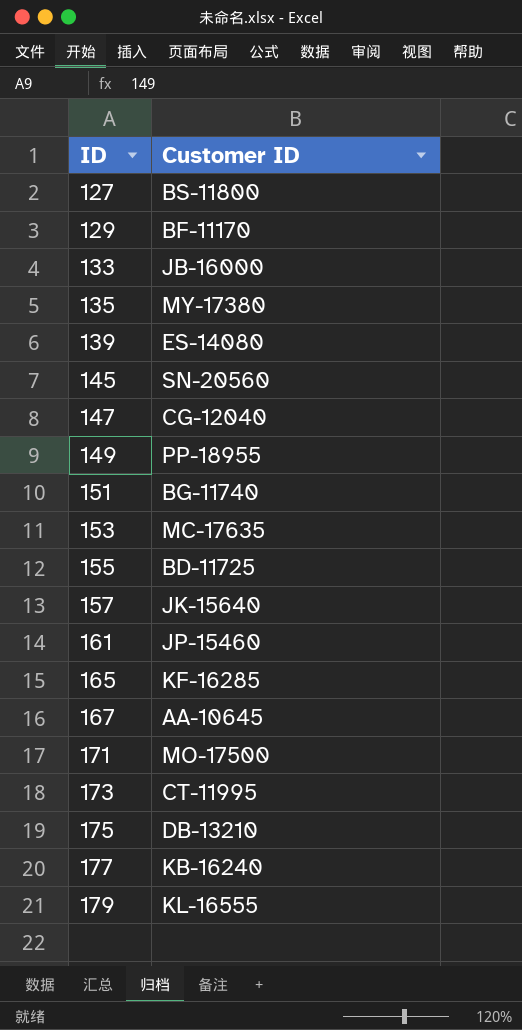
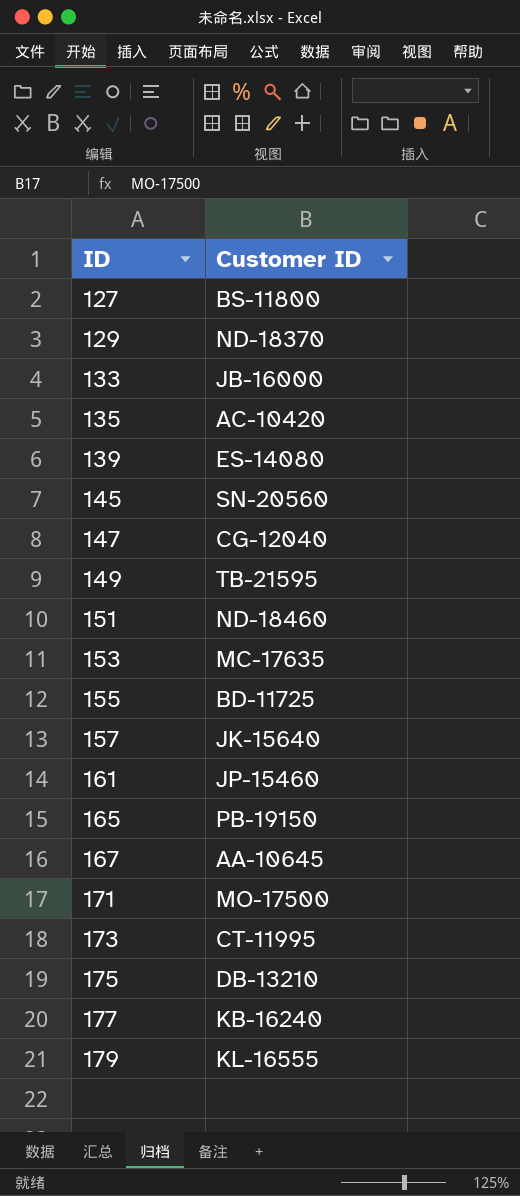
129 | Customer ID: BF-11170 -> ND-18370
135 | Customer ID: MY-17380 -> AC-10420
149 | Customer ID: PP-18955 -> TB-21595
151 | Customer ID: BG-11740 -> ND-18460
165 | Customer ID: KF-16285 -> PB-19150

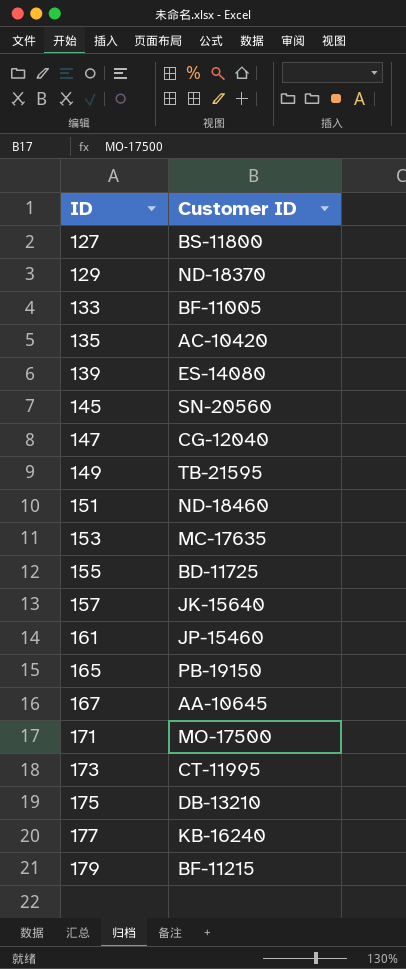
133 | Customer ID: JB-16000 -> BF-11005
179 | Customer ID: KL-16555 -> BF-11215

